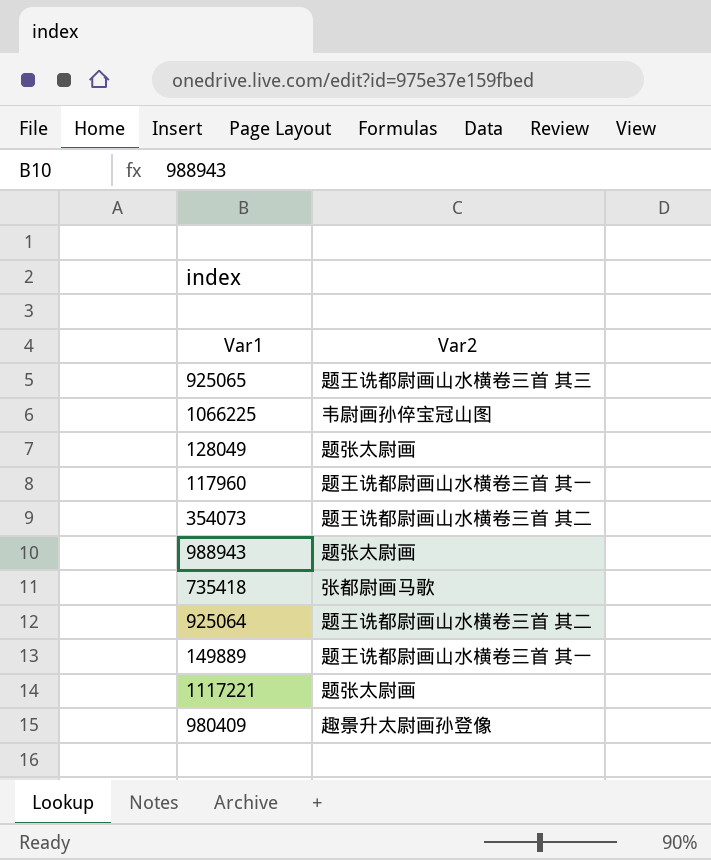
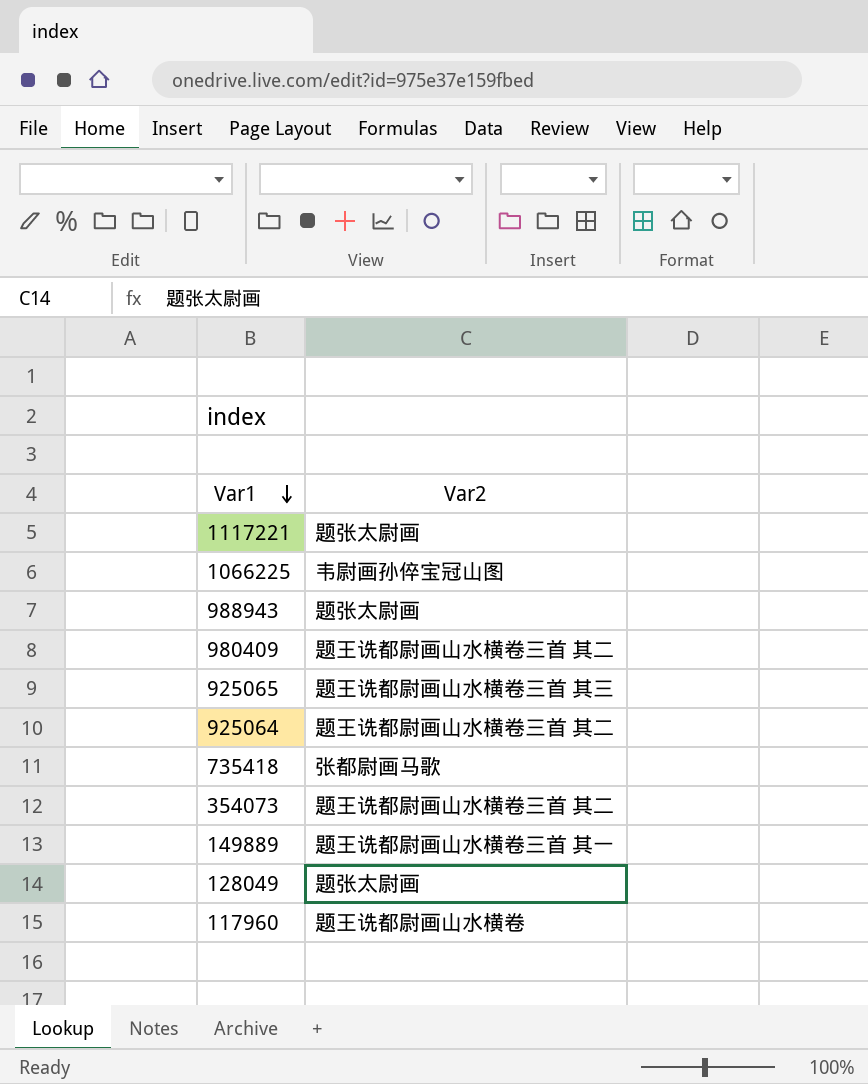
row order: none -> Var1 descending
980409 | Var2: 趣景升太尉画孙登像 -> 题王诜都尉画山水横卷三首 其二
117960 | Var2: 题王诜都尉画山水横卷三首 其一 -> 题王诜都尉画山水横卷

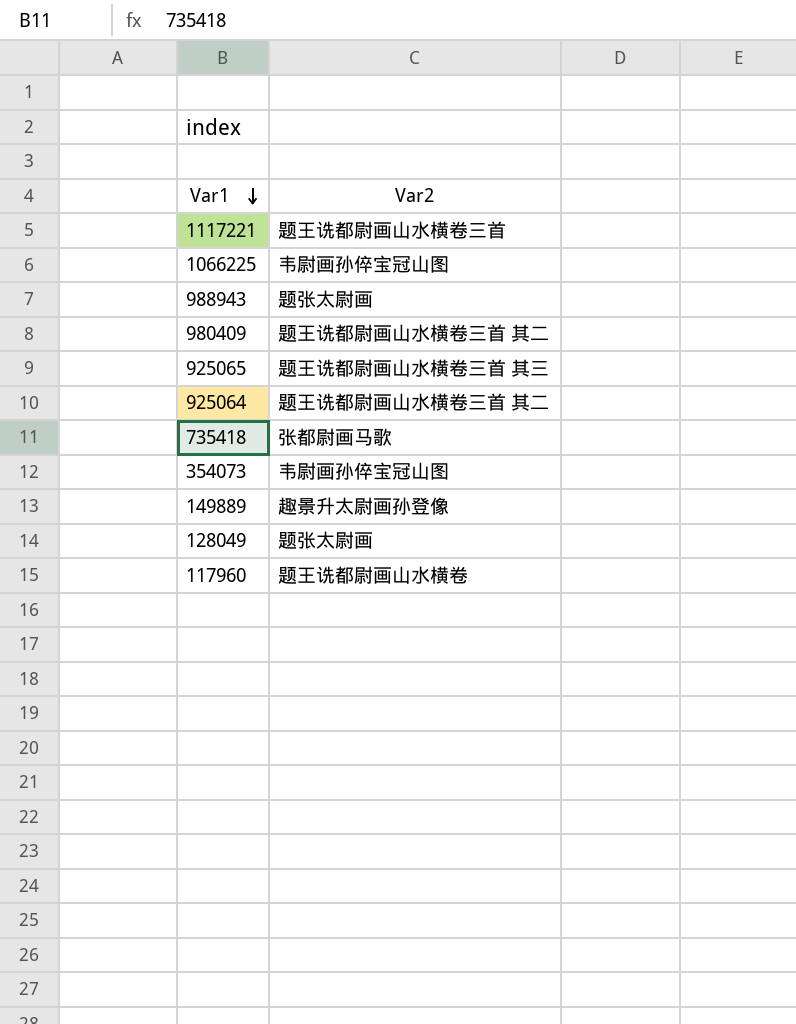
1117221 | Var2: 题张太尉画 -> 题王诜都尉画山水横卷三首
354073 | Var2: 题王诜都尉画山水横卷三首 其二 -> 韦尉画孙倅宝冠山图
149889 | Var2: 题王诜都尉画山水横卷三首 其一 -> 趣景升太尉画孙登像

